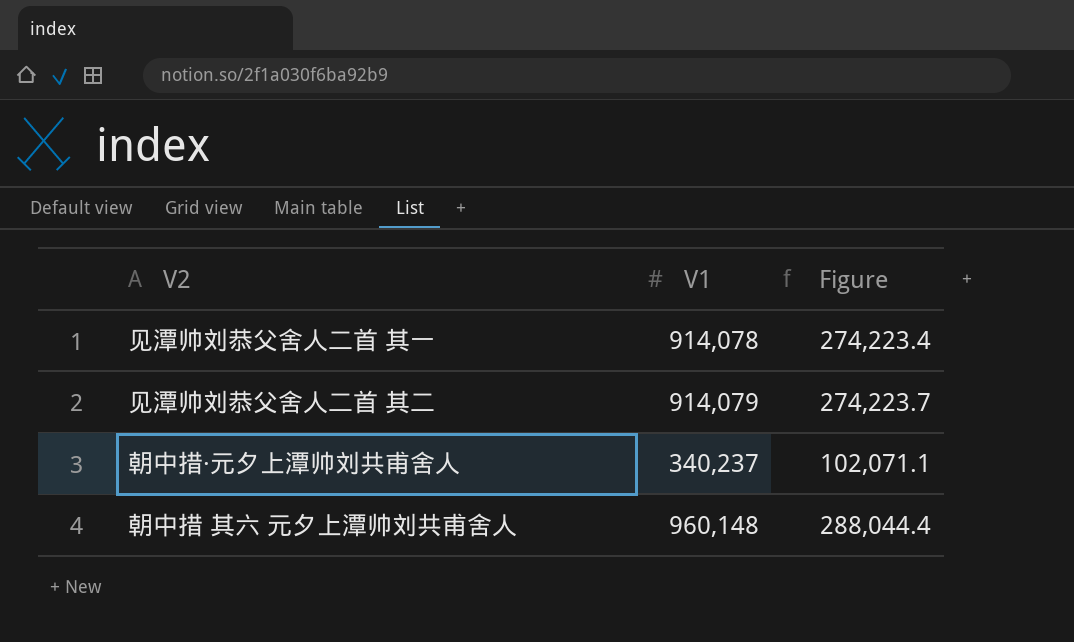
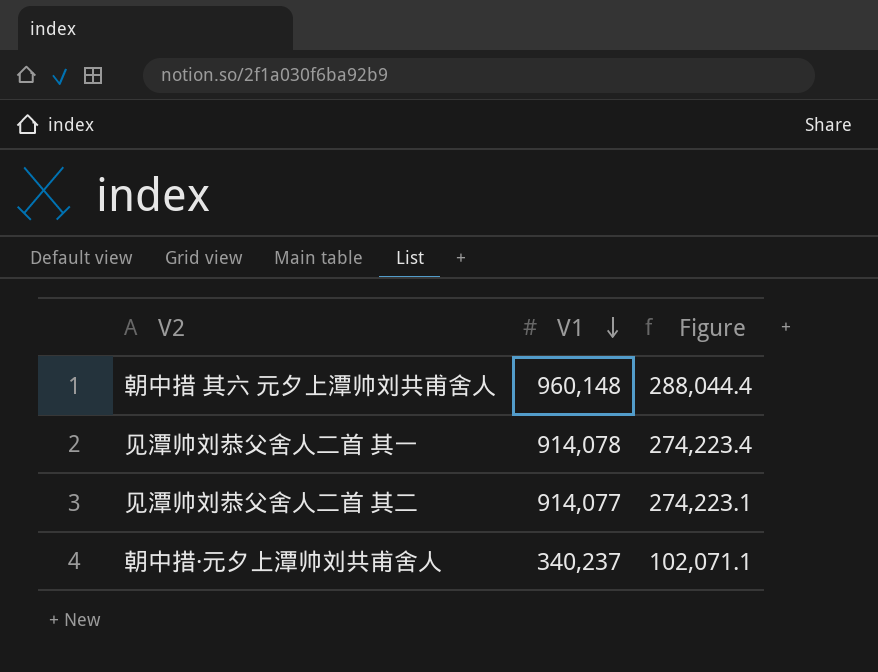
row order: none -> V1 descending
见潭帅刘恭父舍人二首 其二 | V1: 914,079 -> 914,077
见潭帅刘恭父舍人二首 其二 | Figure: 274,223.7 -> 274,223.1

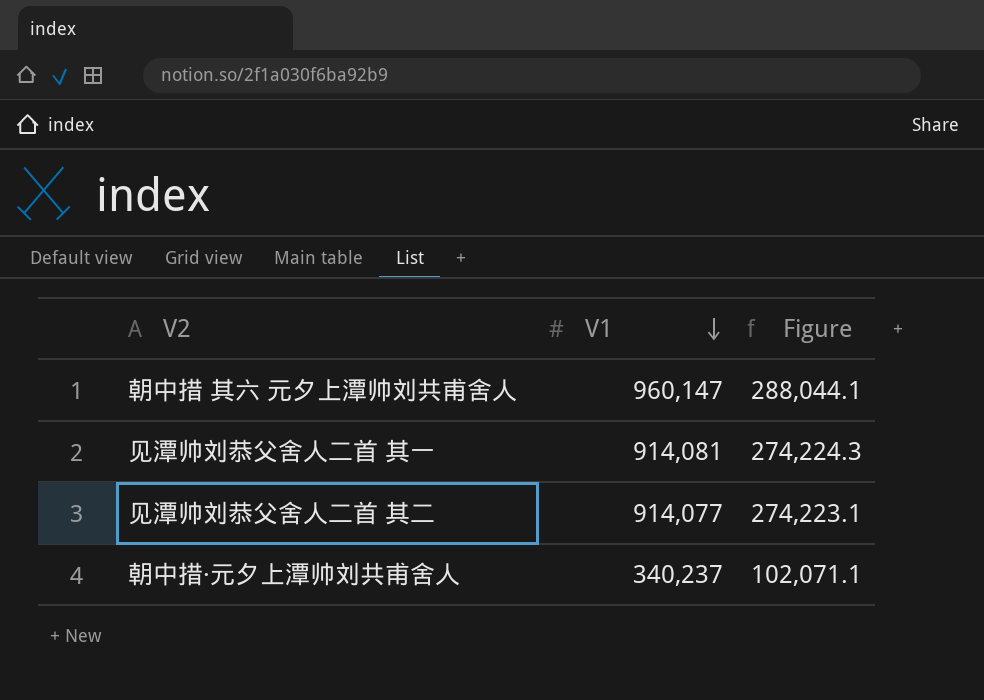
朝中措 其六 元夕上潭帅刘共甫舍人 | V1: 960,148 -> 960,147
朝中措 其六 元夕上潭帅刘共甫舍人 | Figure: 288,044.4 -> 288,044.1
见潭帅刘恭父舍人二首 其一 | V1: 914,078 -> 914,081
见潭帅刘恭父舍人二首 其一 | Figure: 274,223.4 -> 274,224.3

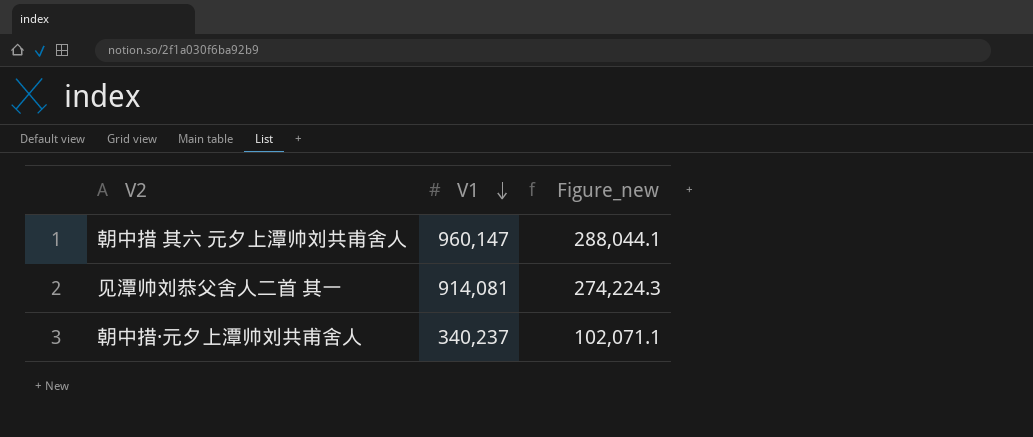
column name: Figure -> Figure_new
row 见潭帅刘恭父舍人二首 其二: 914,077 | 274,223.1 -> none

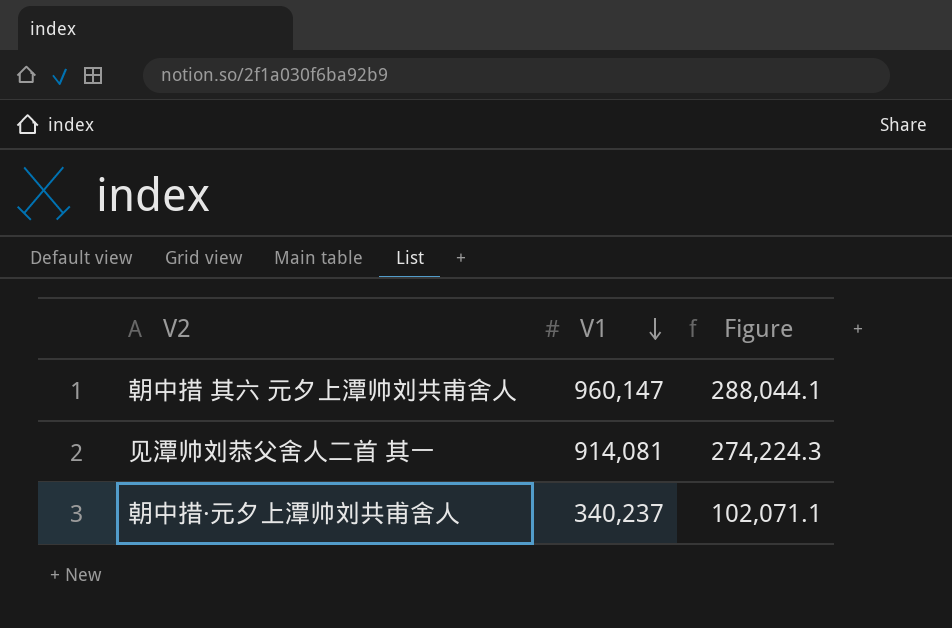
column name: Figure_new -> Figure

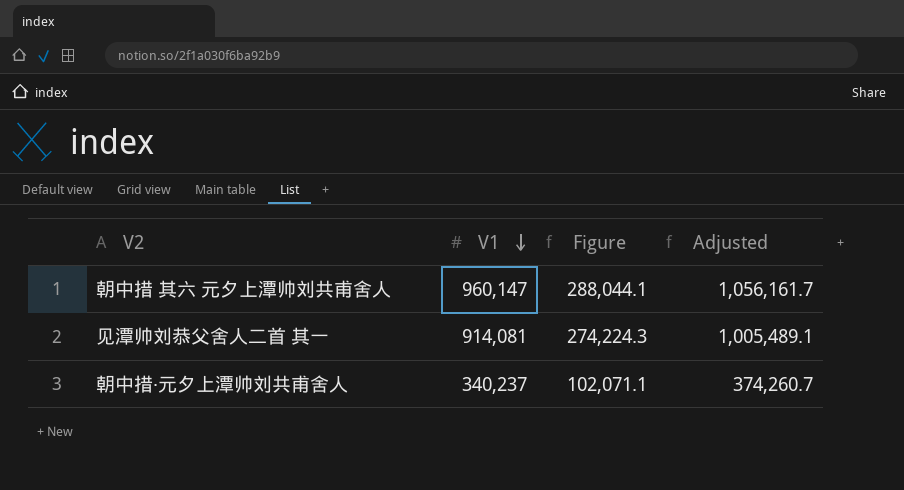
column Adjusted | formula: none -> [V1] * 1.1

